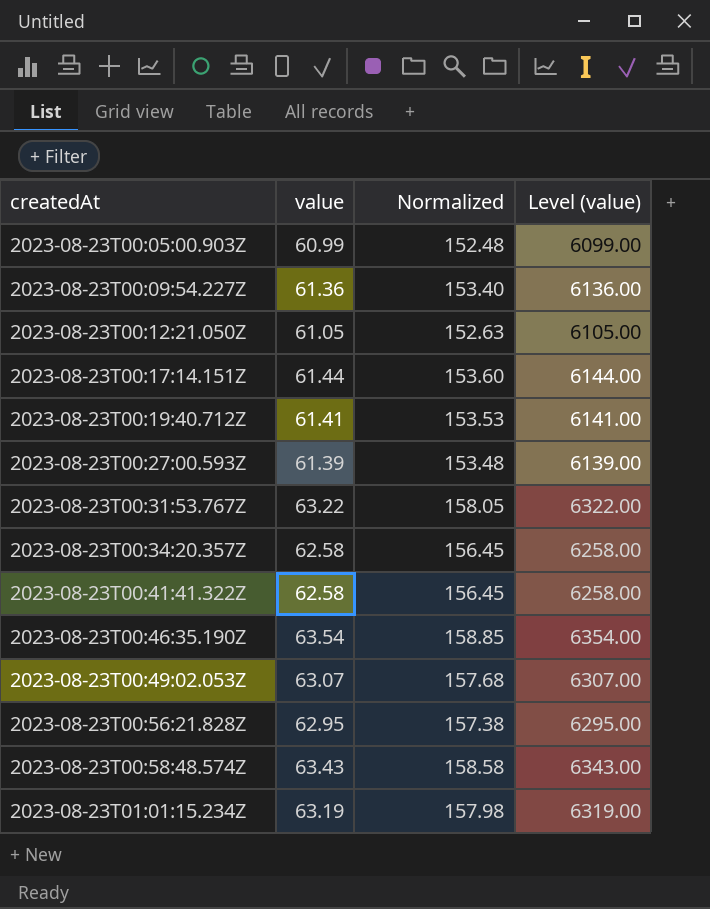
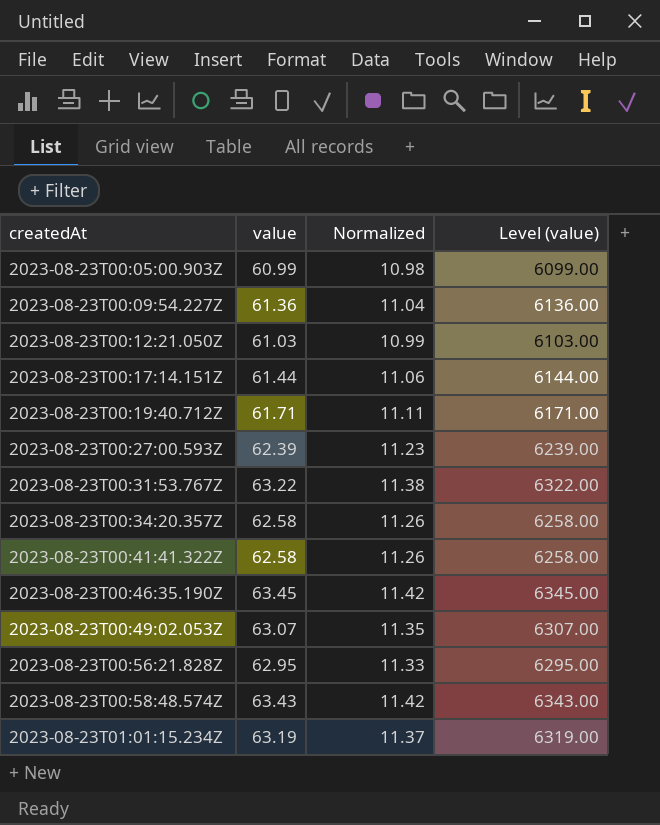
column Normalized | formula: [value] * 2.5 -> [value] * 0.18
2023-08-23T00:12:21.050Z | value: 61.05 -> 61.03
2023-08-23T00:12:21.050Z | Level (value): 6105.00 -> 6103.00
2023-08-23T00:19:40.712Z | value: 61.41 -> 61.71
2023-08-23T00:19:40.712Z | Level (value): 6141.00 -> 6171.00
2023-08-23T00:27:00.593Z | value: 61.39 -> 62.39
2023-08-23T00:27:00.593Z | Level (value): 6139.00 -> 6239.00
2023-08-23T00:46:35.190Z | value: 63.54 -> 63.45
2023-08-23T00:46:35.190Z | Level (value): 6354.00 -> 6345.00

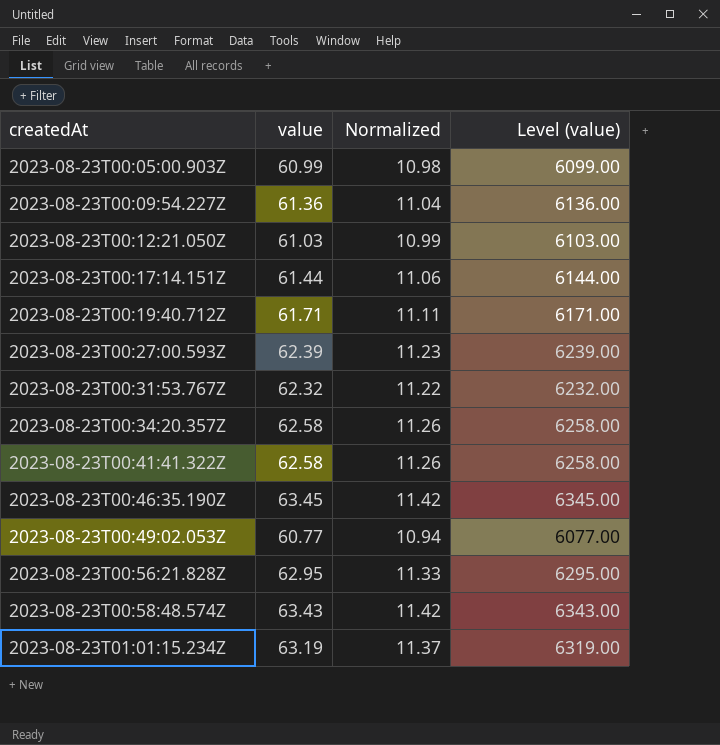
2023-08-23T00:31:53.767Z | value: 63.22 -> 62.32
2023-08-23T00:31:53.767Z | Normalized: 11.38 -> 11.22
2023-08-23T00:31:53.767Z | Level (value): 6322.00 -> 6232.00
2023-08-23T00:49:02.053Z | value: 63.07 -> 60.77
2023-08-23T00:49:02.053Z | Normalized: 11.35 -> 10.94
2023-08-23T00:49:02.053Z | Level (value): 6307.00 -> 6077.00

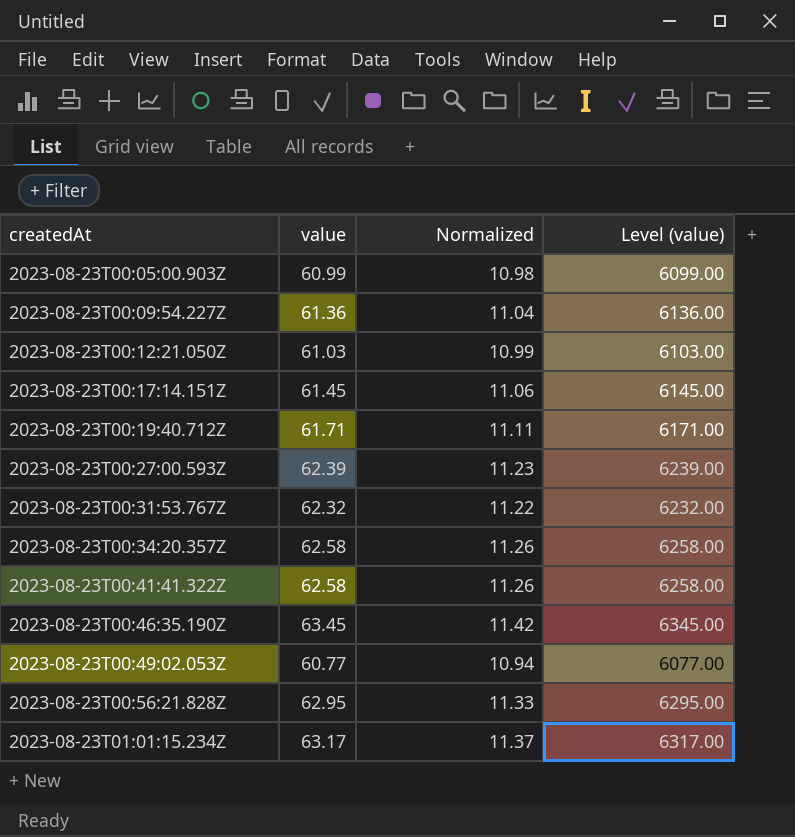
row 2023-08-23T00:58:48.574Z: 63.43 | 11.42 | 6343.00 -> none
2023-08-23T00:17:14.151Z | value: 61.44 -> 61.45
2023-08-23T00:17:14.151Z | Level (value): 6144.00 -> 6145.00
2023-08-23T01:01:15.234Z | value: 63.19 -> 63.17
2023-08-23T01:01:15.234Z | Level (value): 6319.00 -> 6317.00

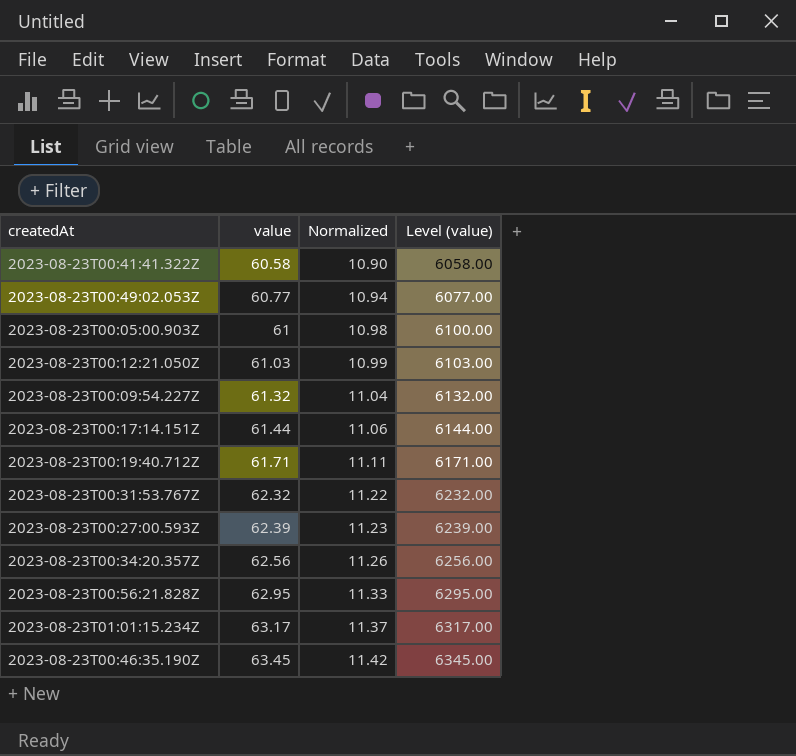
row order: createdAt ascending -> value ascending
2023-08-23T00:41:41.322Z | value: 62.58 -> 60.58
2023-08-23T00:41:41.322Z | Normalized: 11.26 -> 10.90
2023-08-23T00:41:41.322Z | Level (value): 6258.00 -> 6058.00
2023-08-23T00:05:00.903Z | value: 60.99 -> 61
2023-08-23T00:05:00.903Z | Level (value): 6099.00 -> 6100.00
2023-08-23T00:09:54.227Z | value: 61.36 -> 61.32
2023-08-23T00:09:54.227Z | Level (value): 6136.00 -> 6132.00
2023-08-23T00:17:14.151Z | value: 61.45 -> 61.44
2023-08-23T00:17:14.151Z | Level (value): 6145.00 -> 6144.00
2023-08-23T00:34:20.357Z | value: 62.58 -> 62.56
2023-08-23T00:34:20.357Z | Level (value): 6258.00 -> 6256.00

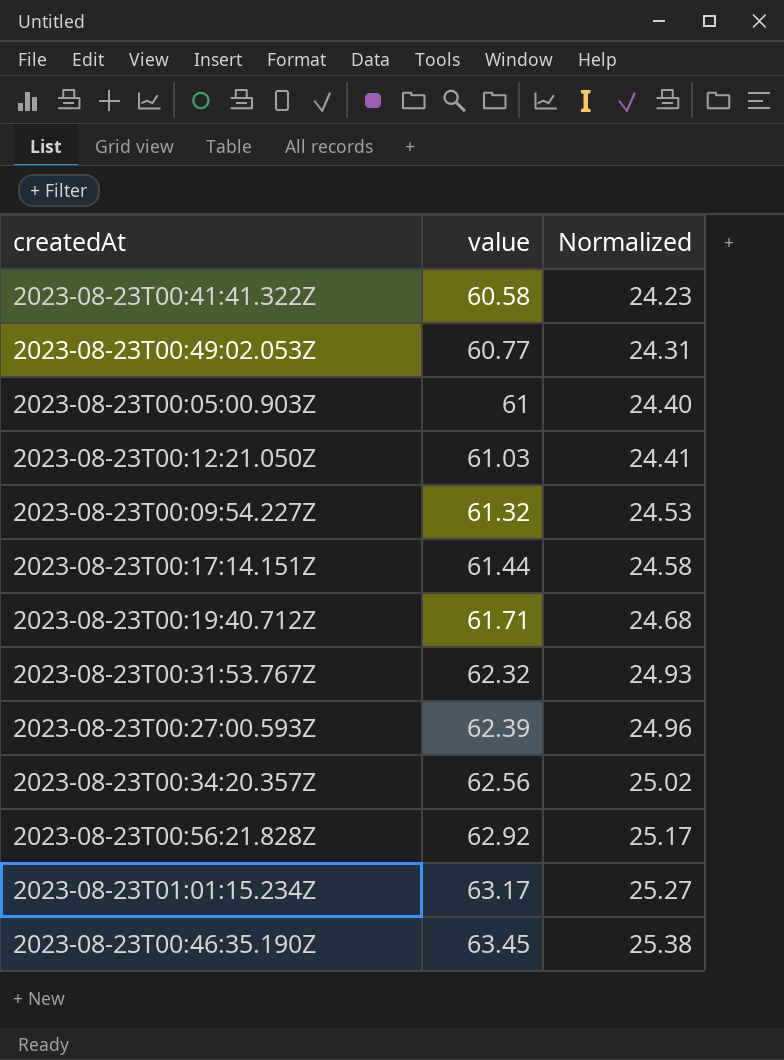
column Level (value) | formula: [value] * 100 -> none
column Normalized | formula: [value] * 0.18 -> [value] * 0.4
2023-08-23T00:56:21.828Z | value: 62.95 -> 62.92

